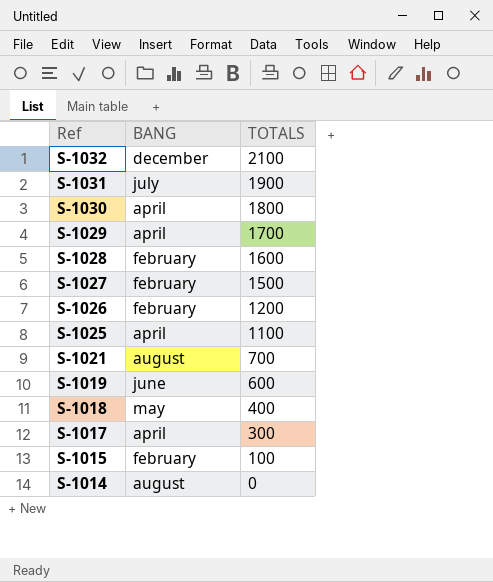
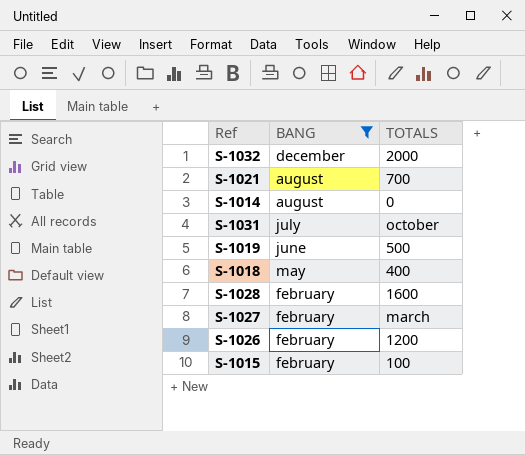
filter: none -> BANG != april
row order: Ref descending -> BANG descending
S-1032 | TOTALS: 2100 -> 2000
S-1031 | TOTALS: 1900 -> october
S-1019 | TOTALS: 600 -> 500
S-1027 | TOTALS: 1500 -> march

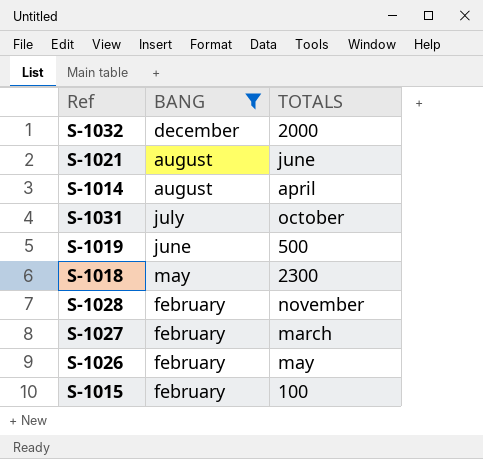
S-1021 | TOTALS: 700 -> june
S-1014 | TOTALS: 0 -> april
S-1018 | TOTALS: 400 -> 2300
S-1028 | TOTALS: 1600 -> november
S-1026 | TOTALS: 1200 -> may

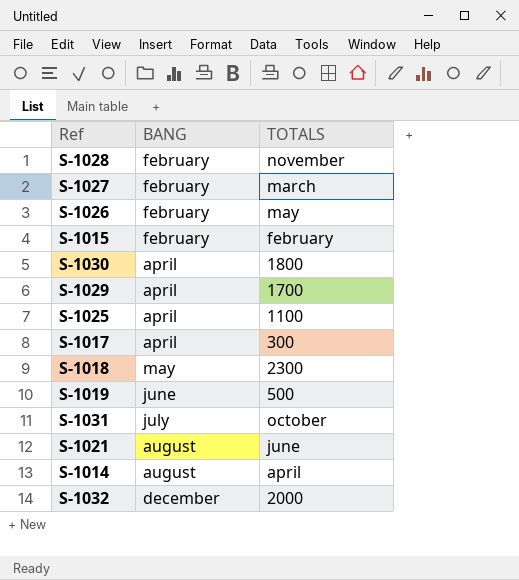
filter: BANG != april -> none
row order: BANG descending -> BANG ascending
S-1015 | TOTALS: 100 -> february

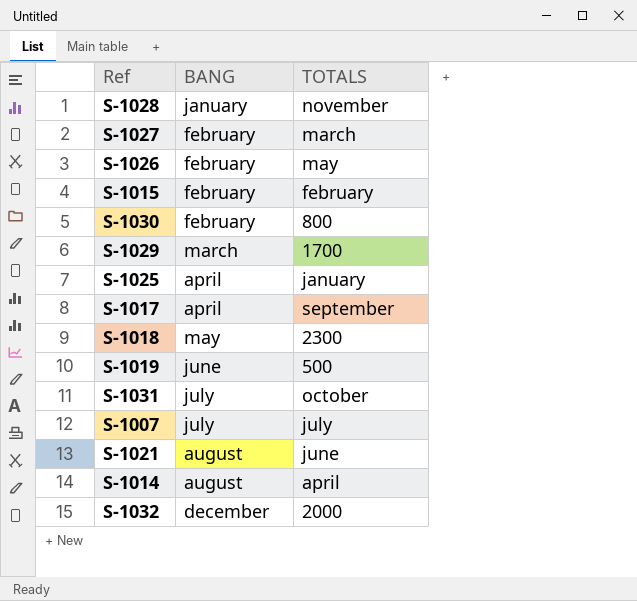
S-1028 | BANG: february -> january
S-1030 | BANG: april -> february
S-1030 | TOTALS: 1800 -> 800
S-1029 | BANG: april -> march
S-1025 | TOTALS: 1100 -> january
S-1017 | TOTALS: 300 -> september
row S-1007: none -> july | july

